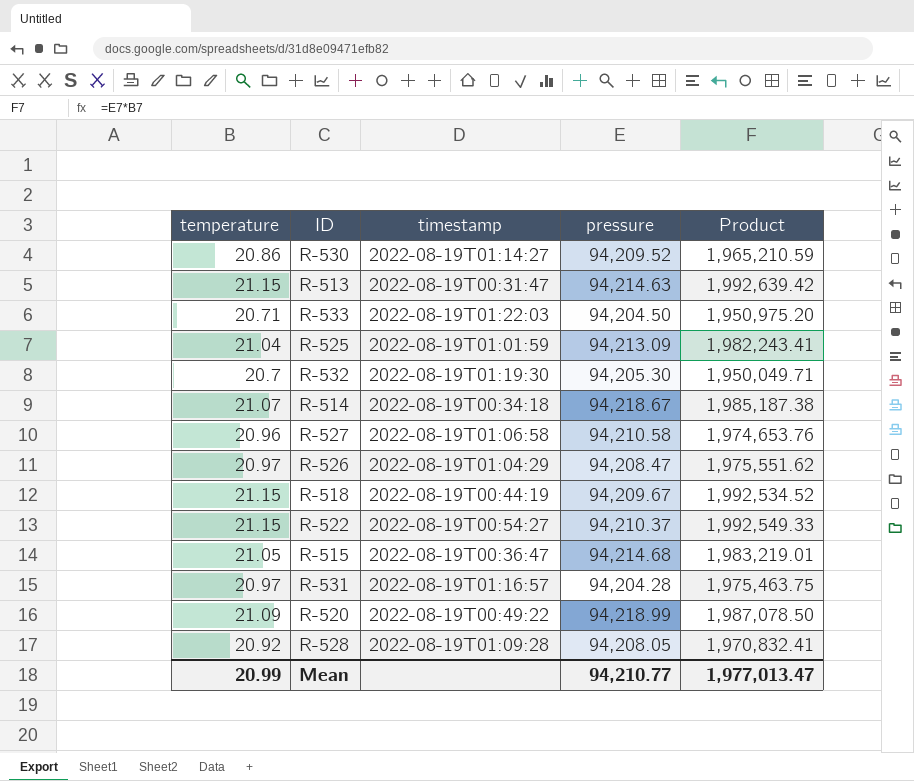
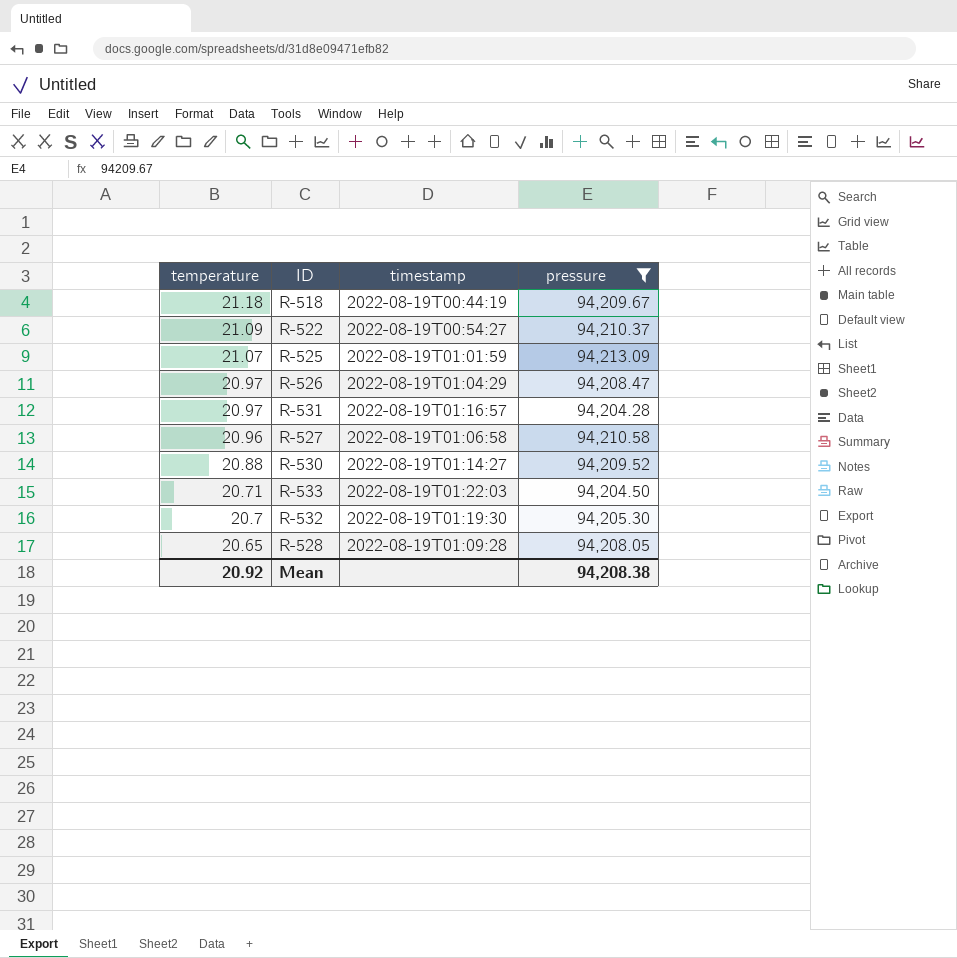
filter: none -> pressure <= 94,213.09
row order: none -> temperature descending
column Product | formula: [temperature] * [pressure] -> none
R-518 | temperature: 21.15 -> 21.18
R-522 | temperature: 21.15 -> 21.09
R-525 | temperature: 21.04 -> 21.07
R-530 | temperature: 20.86 -> 20.88
R-528 | temperature: 20.92 -> 20.65
Mean | temperature: 20.99 -> 20.92
Mean | pressure: 94,210.77 -> 94,208.38

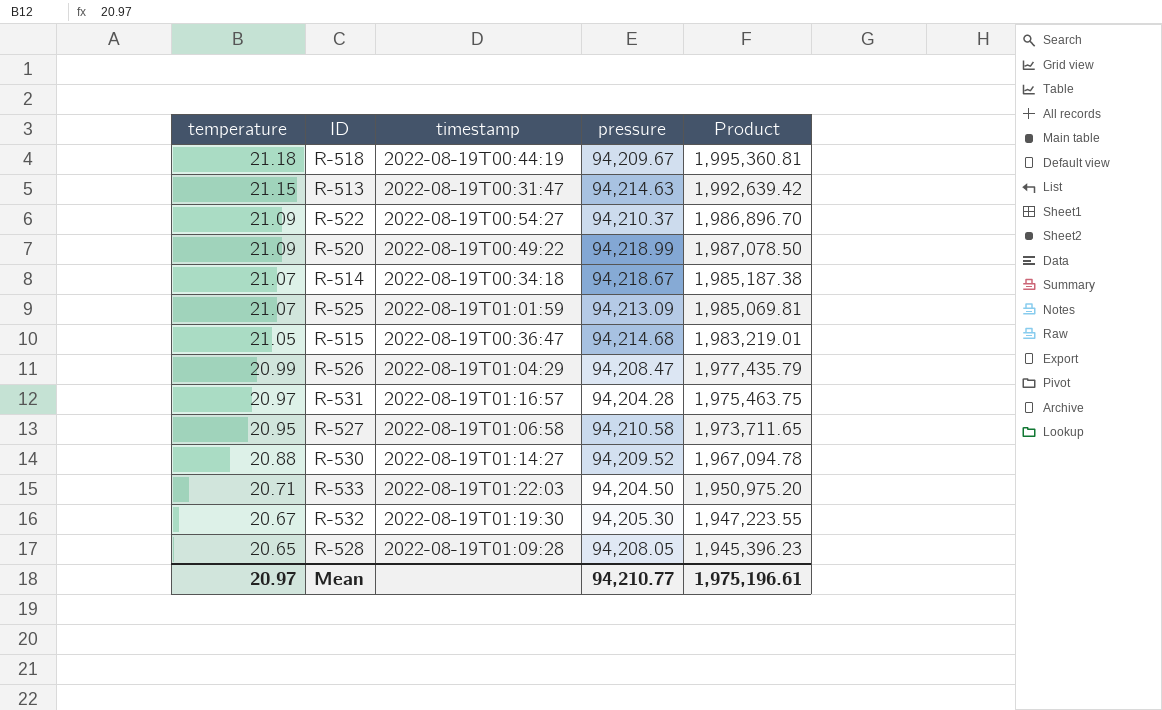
filter: pressure <= 94,213.09 -> none
column Product | formula: none -> [temperature] * [pressure]
R-526 | temperature: 20.97 -> 20.99
R-527 | temperature: 20.96 -> 20.95
R-532 | temperature: 20.7 -> 20.67
Mean | temperature: 20.92 -> 20.97
Mean | pressure: 94,208.38 -> 94,210.77

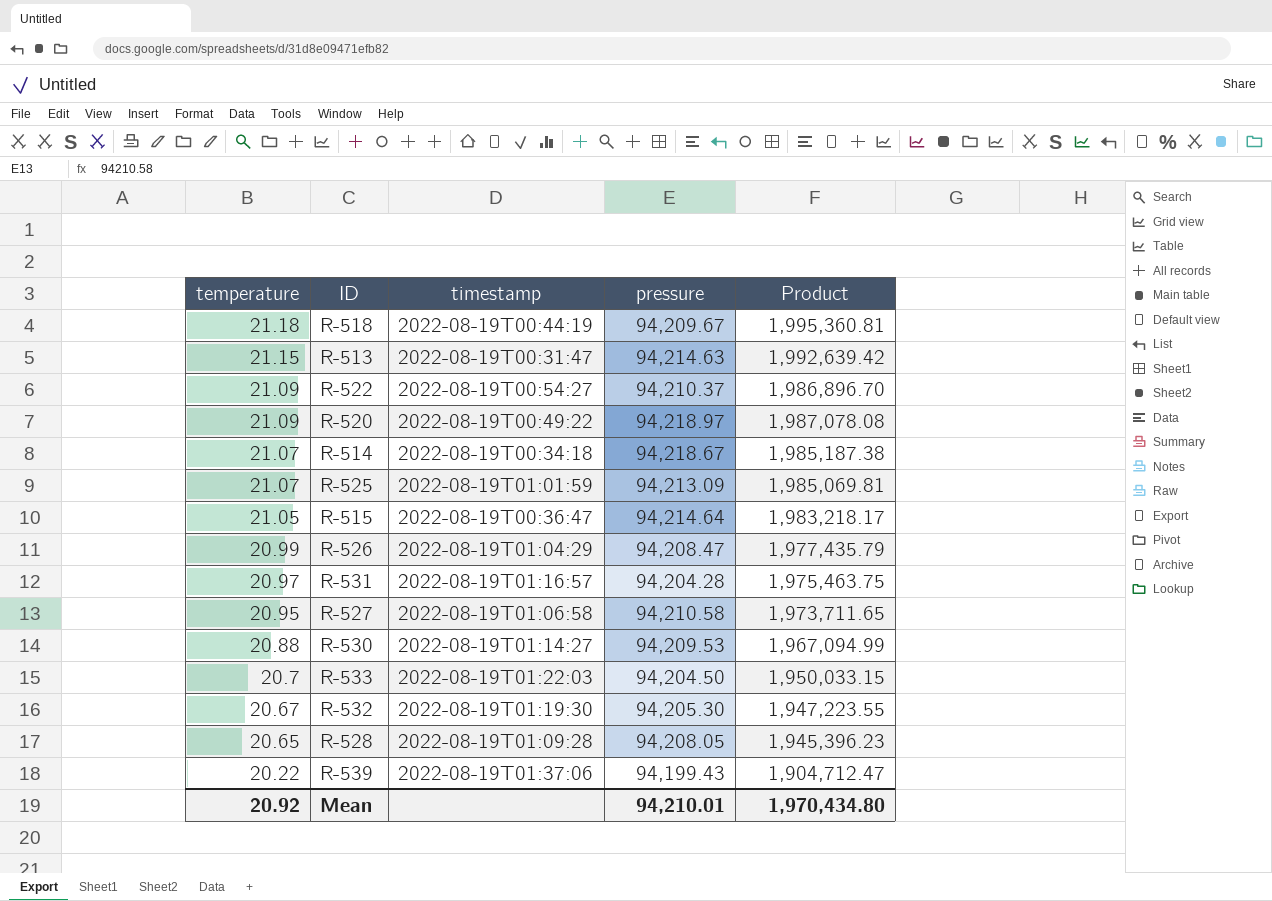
R-520 | pressure: 94,218.99 -> 94,218.97
R-520 | Product: 1,987,078.50 -> 1,987,078.08
R-515 | pressure: 94,214.68 -> 94,214.64
R-515 | Product: 1,983,219.01 -> 1,983,218.17
R-530 | pressure: 94,209.52 -> 94,209.53
R-530 | Product: 1,967,094.78 -> 1,967,094.99
R-533 | temperature: 20.71 -> 20.7
R-533 | Product: 1,950,975.20 -> 1,950,033.15
row R-539: none -> 20.22 | 2022-08-19T01:37:06 | 94,199.43 | 1,904,712.47
Mean | temperature: 20.97 -> 20.92
Mean | pressure: 94,210.77 -> 94,210.01
Mean | Product: 1,975,196.61 -> 1,970,434.80

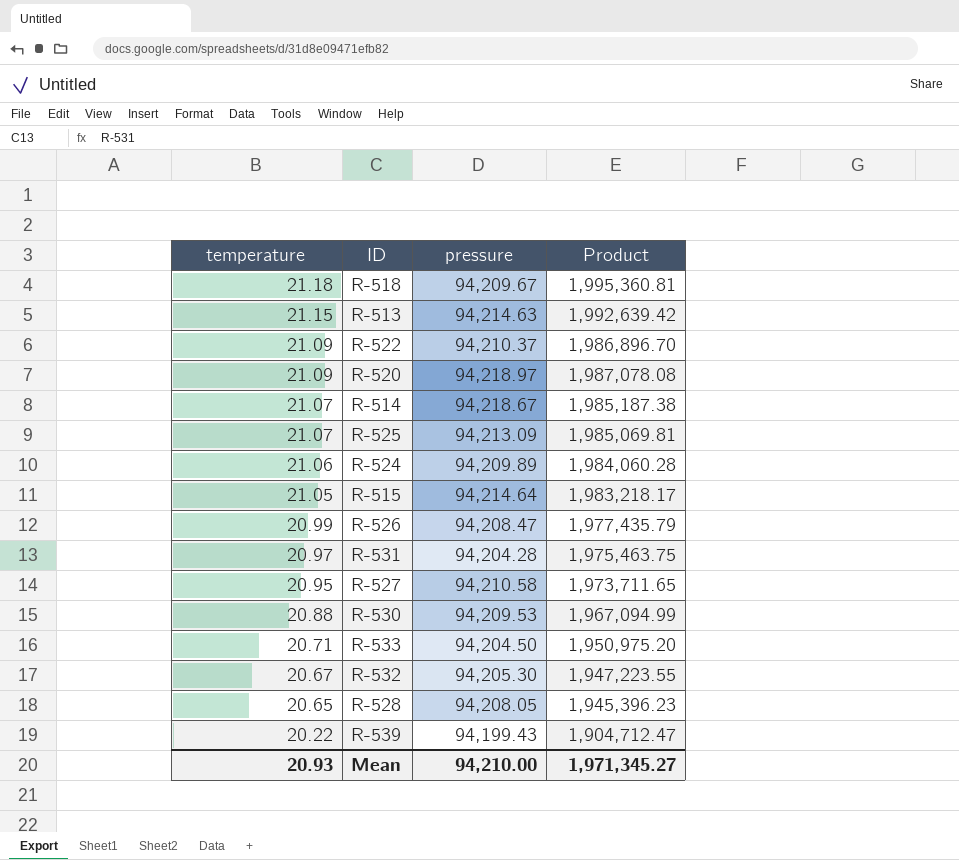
column timestamp | position: 3 -> none
row R-524: none -> 21.06 | 94,209.89 | 1,984,060.28
R-533 | temperature: 20.7 -> 20.71
R-533 | Product: 1,950,033.15 -> 1,950,975.20
Mean | temperature: 20.92 -> 20.93
Mean | pressure: 94,210.01 -> 94,210.00
Mean | Product: 1,970,434.80 -> 1,971,345.27

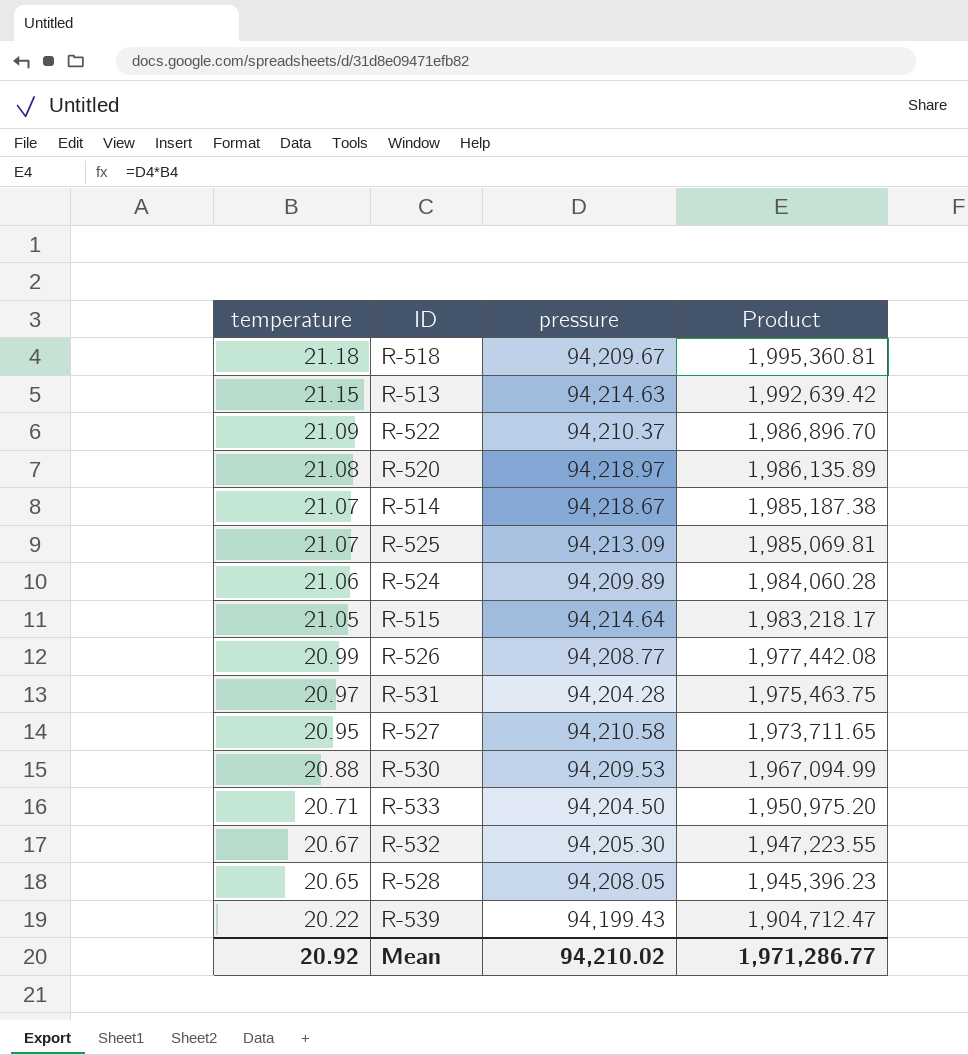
R-520 | temperature: 21.09 -> 21.08
R-520 | Product: 1,987,078.08 -> 1,986,135.89
R-526 | pressure: 94,208.47 -> 94,208.77
R-526 | Product: 1,977,435.79 -> 1,977,442.08
Mean | temperature: 20.93 -> 20.92
Mean | pressure: 94,210.00 -> 94,210.02
Mean | Product: 1,971,345.27 -> 1,971,286.77

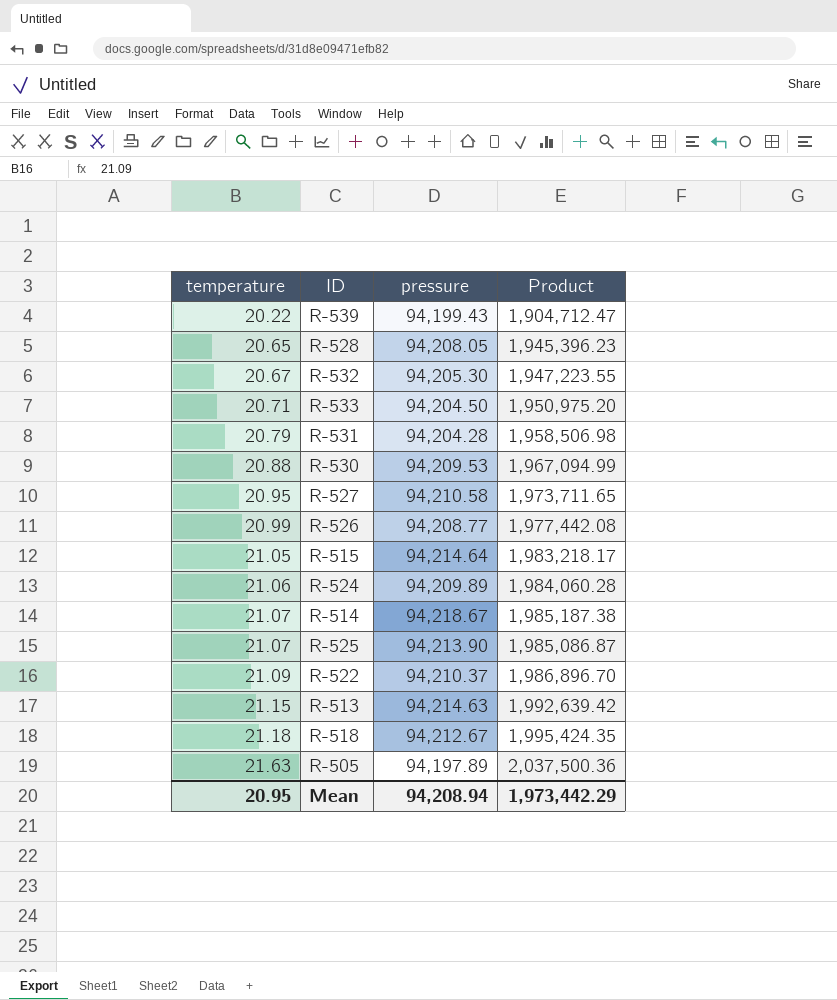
row order: temperature descending -> temperature ascending
row R-520: 21.08 | 94,218.97 | 1,986,135.89 -> none
R-531 | temperature: 20.97 -> 20.79
R-531 | Product: 1,975,463.75 -> 1,958,506.98
R-525 | pressure: 94,213.09 -> 94,213.90
R-525 | Product: 1,985,069.81 -> 1,985,086.87
R-518 | pressure: 94,209.67 -> 94,212.67
R-518 | Product: 1,995,360.81 -> 1,995,424.35
row R-505: none -> 21.63 | 94,197.89 | 2,037,500.36
Mean | temperature: 20.92 -> 20.95
Mean | pressure: 94,210.02 -> 94,208.94
Mean | Product: 1,971,286.77 -> 1,973,442.29

